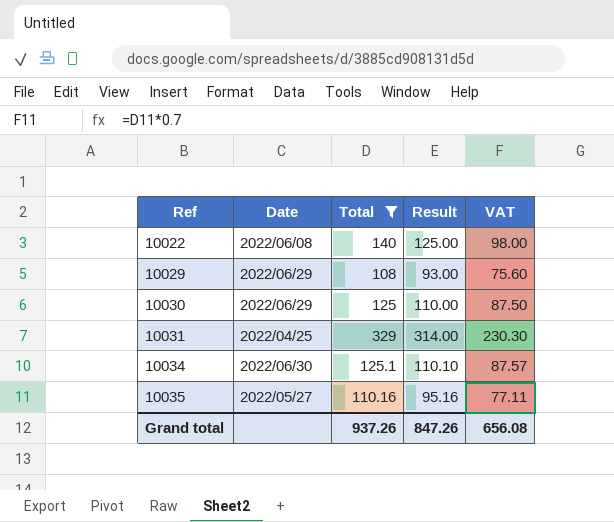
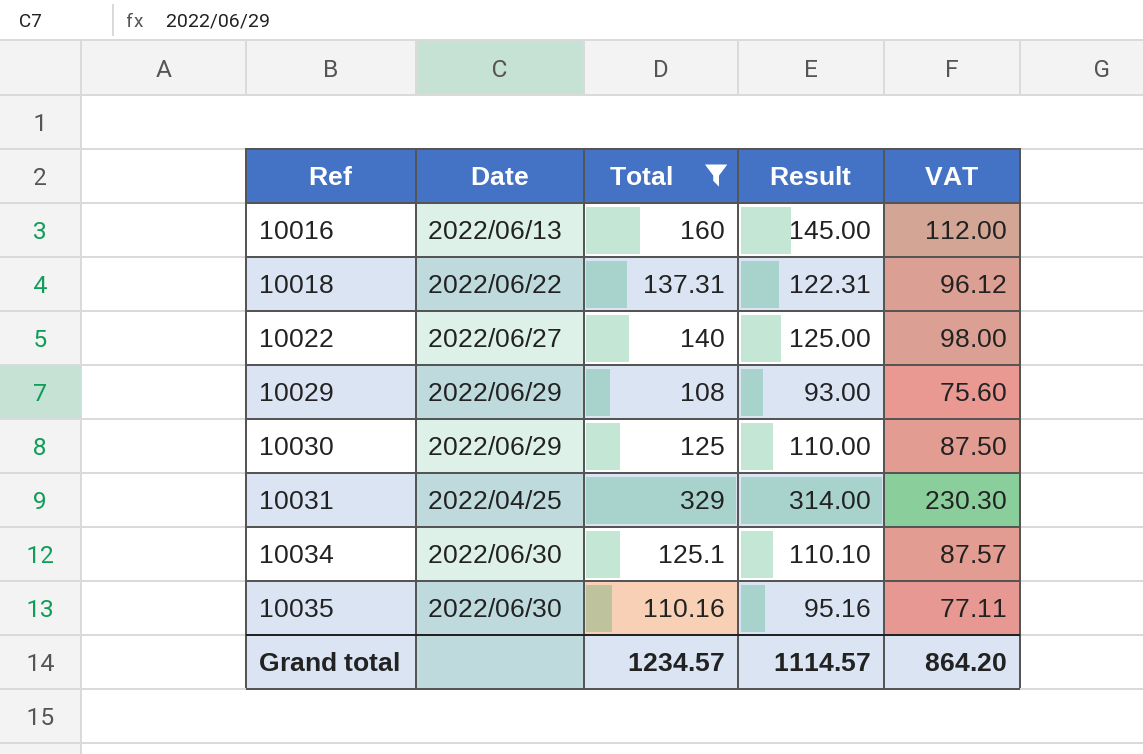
row 10016: none -> 2022/06/13 | 160 | 145.00 | 112.00
row 10018: none -> 2022/06/22 | 137.31 | 122.31 | 96.12
10022 | Date: 2022/06/08 -> 2022/06/27
10035 | Date: 2022/05/27 -> 2022/06/30
Grand total | Total: 937.26 -> 1234.57
Grand total | Result: 847.26 -> 1114.57
Grand total | VAT: 656.08 -> 864.20

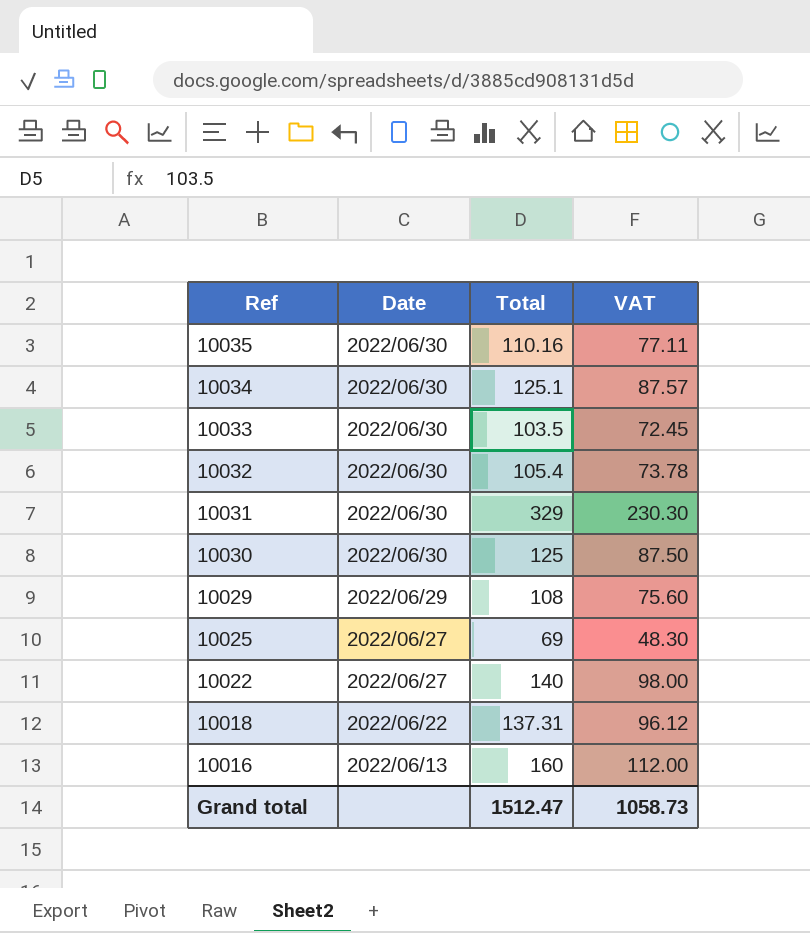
filter: Total >= 108 -> none
row order: Ref ascending -> Ref descending
column Result | formula: [Total] - 15 -> none
10031 | Date: 2022/04/25 -> 2022/06/30
10030 | Date: 2022/06/29 -> 2022/06/30
Grand total | Total: 1234.57 -> 1512.47
Grand total | VAT: 864.20 -> 1058.73

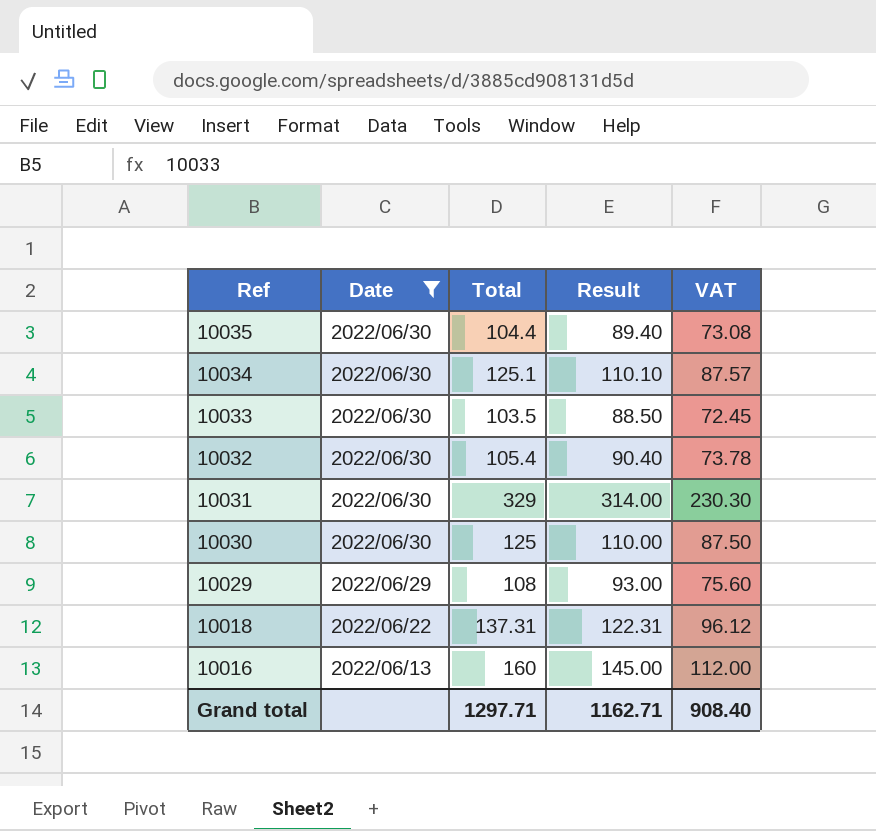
filter: none -> Date != 2022/06/27
column Result | formula: none -> [Total] - 15
10035 | Total: 110.16 -> 104.4
10035 | VAT: 77.11 -> 73.08
Grand total | Total: 1512.47 -> 1297.71
Grand total | VAT: 1058.73 -> 908.40

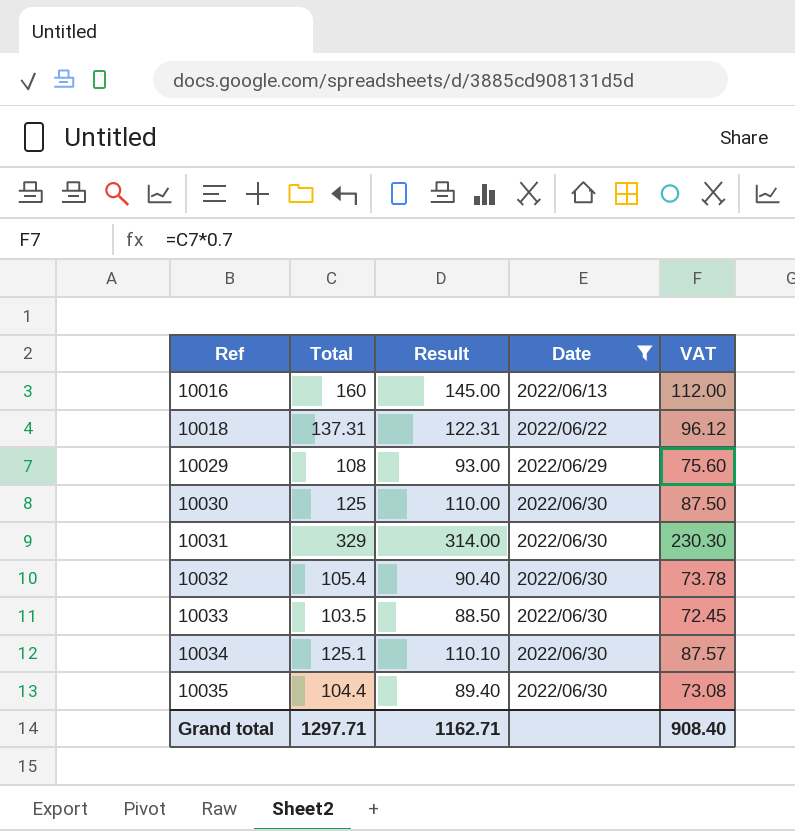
row order: Ref descending -> Ref ascending
column Date | position: 2 -> 4

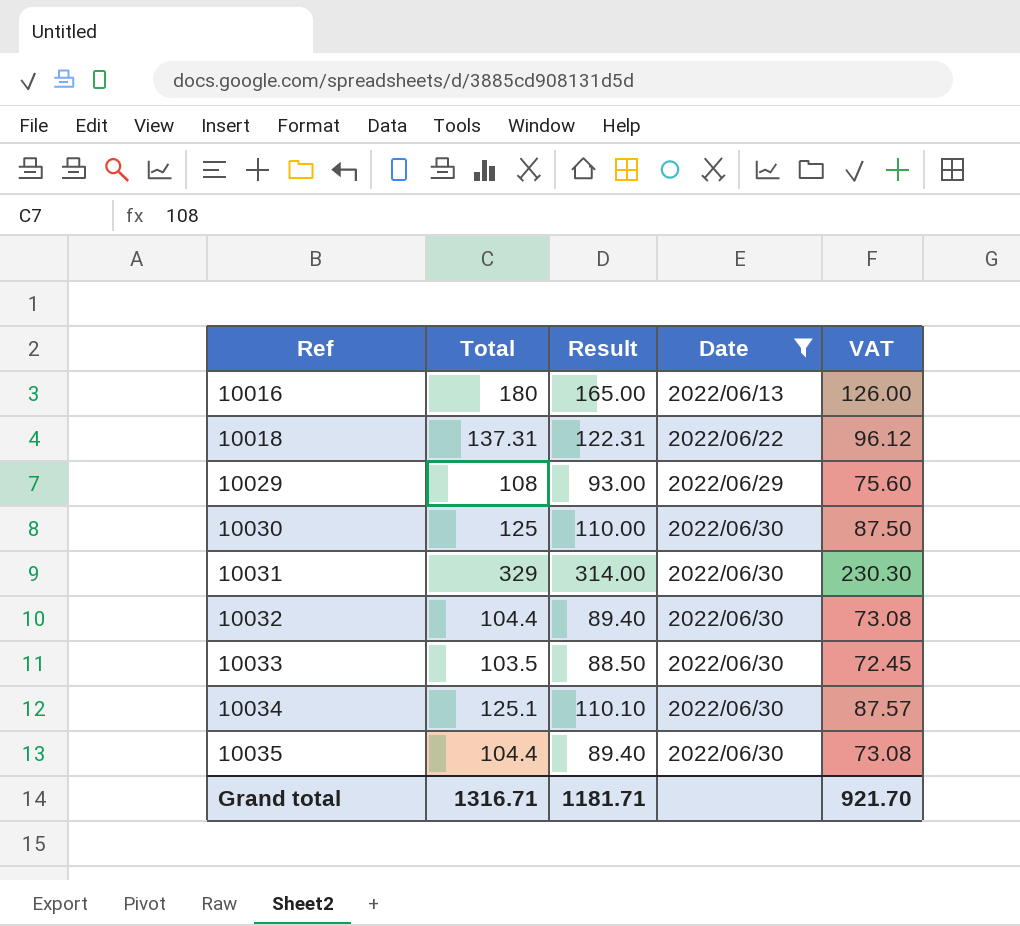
10016 | Total: 160 -> 180
10016 | Result: 145.00 -> 165.00
10016 | VAT: 112.00 -> 126.00
10032 | Total: 105.4 -> 104.4
10032 | Result: 90.40 -> 89.40
10032 | VAT: 73.78 -> 73.08
Grand total | Total: 1297.71 -> 1316.71
Grand total | Result: 1162.71 -> 1181.71
Grand total | VAT: 908.40 -> 921.70

